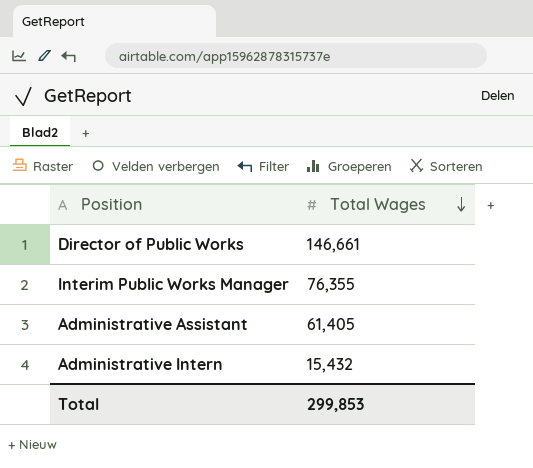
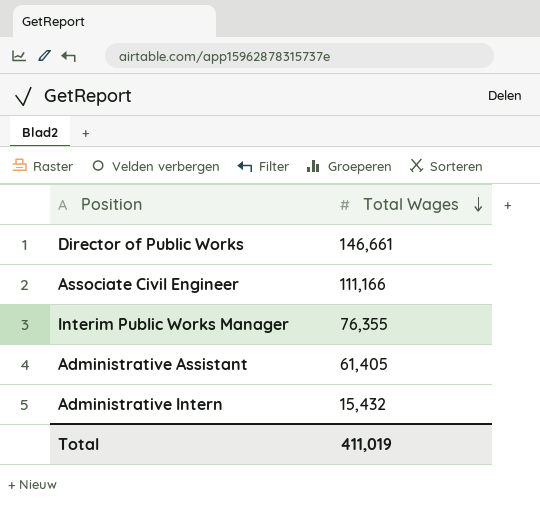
row Associate Civil Engineer: none -> 111,166
Total | Total Wages: 299,853 -> 411,019

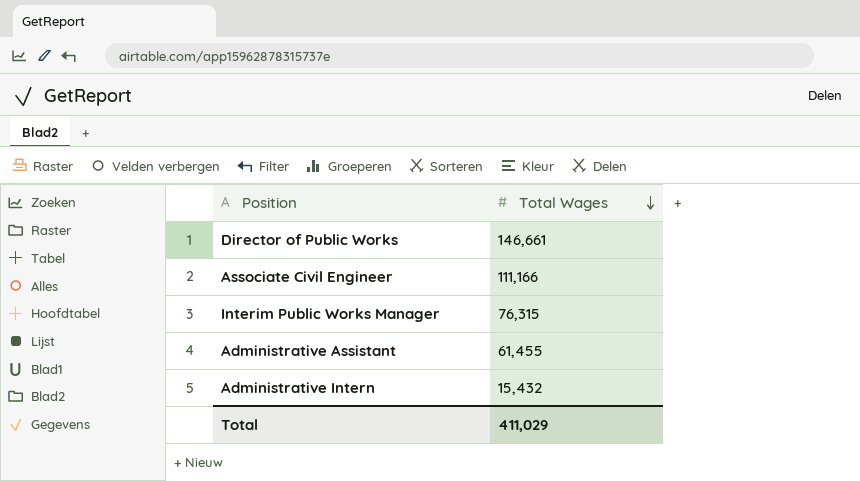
Interim Public Works Manager | Total Wages: 76,355 -> 76,315
Administrative Assistant | Total Wages: 61,405 -> 61,455
Total | Total Wages: 411,019 -> 411,029

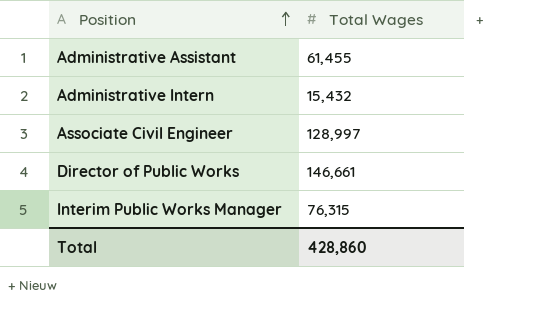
row order: Total Wages descending -> Position ascending
Associate Civil Engineer | Total Wages: 111,166 -> 128,997
Total | Total Wages: 411,029 -> 428,860

